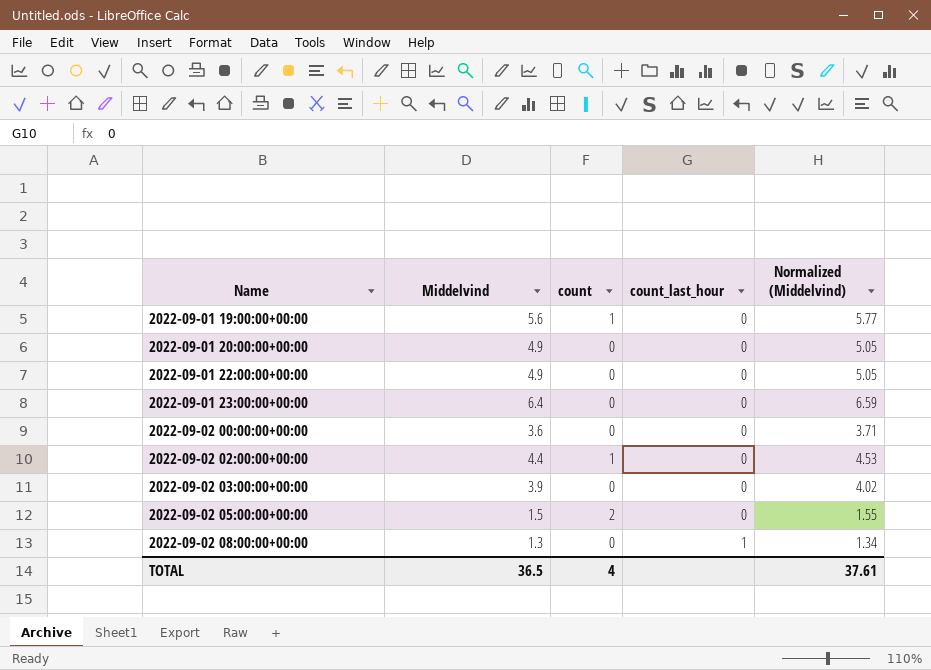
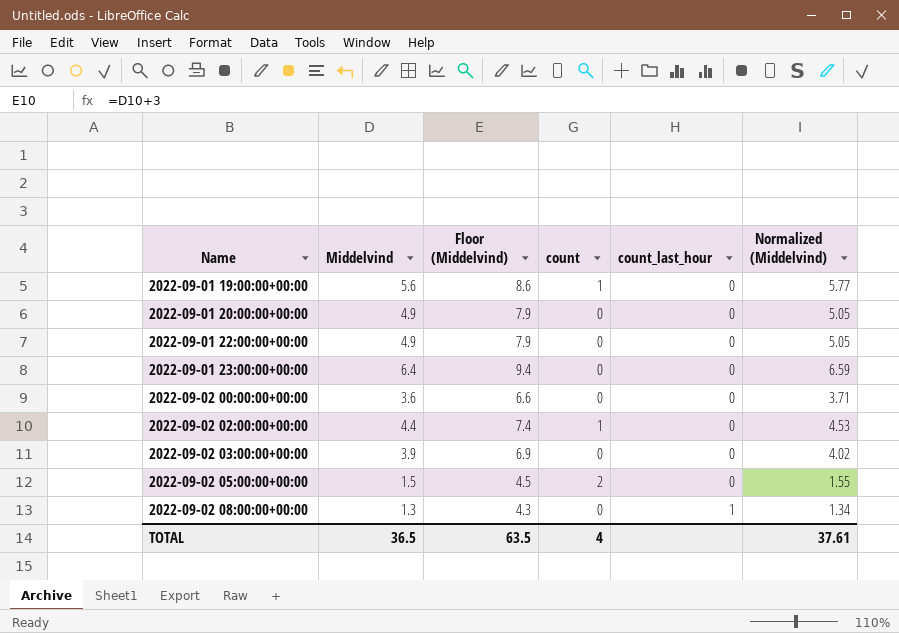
column Floor (Middelvind) | formula: none -> [Middelvind] + 3

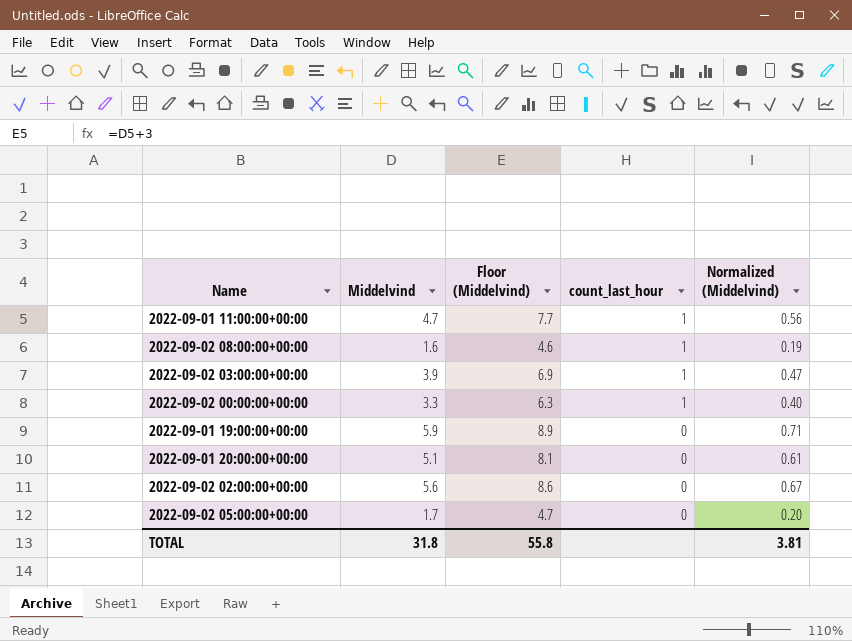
row order: Name ascending -> count_last_hour descending
column count | position: 4 -> none
column Normalized (Middelvind) | formula: [Middelvind] * 1.03 -> [Middelvind] * 0.12
row 2022-09-01 22:00:00+00:00: 4.9 | 7.9 | 0 | 0 | 5.05 -> none
row 2022-09-01 23:00:00+00:00: 6.4 | 9.4 | 0 | 0 | 6.59 -> none
row 2022-09-01 11:00:00+00:00: none -> 4.7 | 7.7 | 1 | 0.56
2022-09-02 08:00:00+00:00 | Middelvind: 1.3 -> 1.6
2022-09-02 08:00:00+00:00 | Floor (Middelvind): 4.3 -> 4.6
2022-09-02 03:00:00+00:00 | count_last_hour: 0 -> 1
2022-09-02 00:00:00+00:00 | Middelvind: 3.6 -> 3.3
2022-09-02 00:00:00+00:00 | Floor (Middelvind): 6.6 -> 6.3
2022-09-02 00:00:00+00:00 | count_last_hour: 0 -> 1
2022-09-01 19:00:00+00:00 | Middelvind: 5.6 -> 5.9
2022-09-01 19:00:00+00:00 | Floor (Middelvind): 8.6 -> 8.9
2022-09-01 20:00:00+00:00 | Middelvind: 4.9 -> 5.1
2022-09-01 20:00:00+00:00 | Floor (Middelvind): 7.9 -> 8.1
2022-09-02 02:00:00+00:00 | Middelvind: 4.4 -> 5.6
2022-09-02 02:00:00+00:00 | Floor (Middelvind): 7.4 -> 8.6
2022-09-02 05:00:00+00:00 | Middelvind: 1.5 -> 1.7
2022-09-02 05:00:00+00:00 | Floor (Middelvind): 4.5 -> 4.7
TOTAL | Middelvind: 36.5 -> 31.8
TOTAL | Floor (Middelvind): 63.5 -> 55.8
TOTAL | Normalized (Middelvind): 37.61 -> 3.81

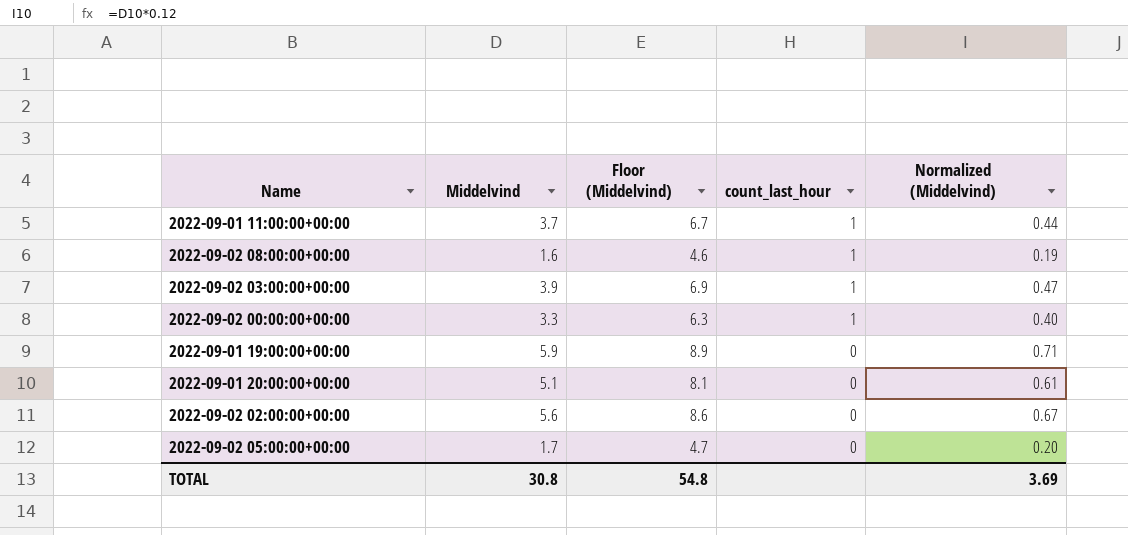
2022-09-01 11:00:00+00:00 | Middelvind: 4.7 -> 3.7
2022-09-01 11:00:00+00:00 | Floor (Middelvind): 7.7 -> 6.7
2022-09-01 11:00:00+00:00 | Normalized (Middelvind): 0.56 -> 0.44
TOTAL | Middelvind: 31.8 -> 30.8
TOTAL | Floor (Middelvind): 55.8 -> 54.8
TOTAL | Normalized (Middelvind): 3.81 -> 3.69

